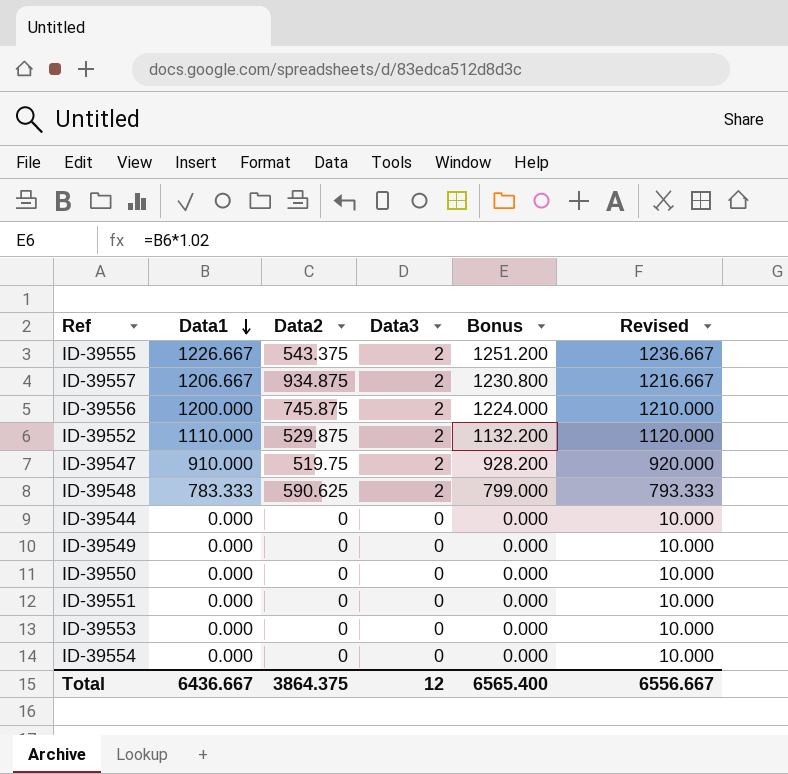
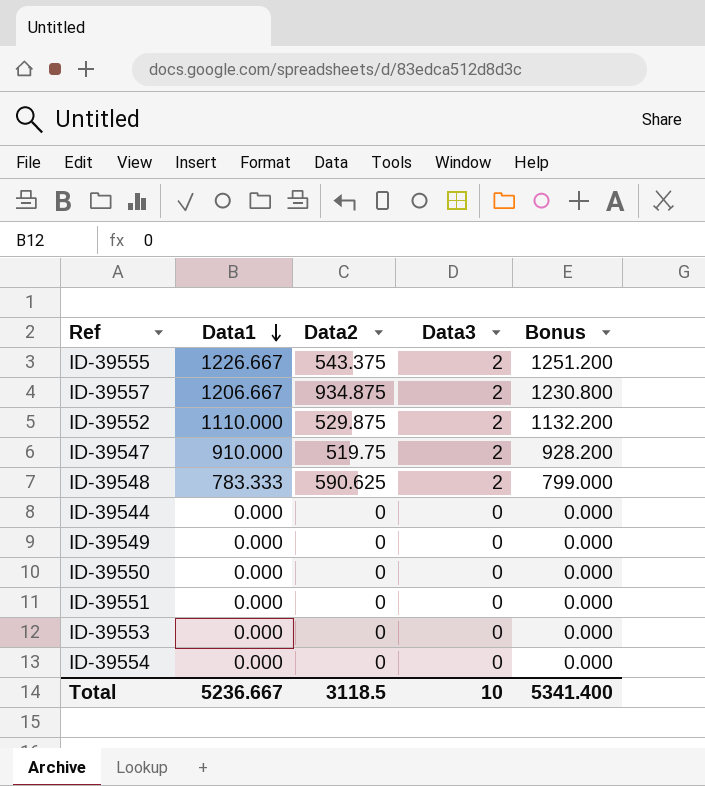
column Revised | formula: [Data1] + 10 -> none
row ID-39556: 1200.000 | 745.875 | 2 | 1224.000 | 1210.000 -> none
Total | Data1: 6436.667 -> 5236.667
Total | Data2: 3864.375 -> 3118.5
Total | Data3: 12 -> 10
Total | Bonus: 6565.400 -> 5341.400

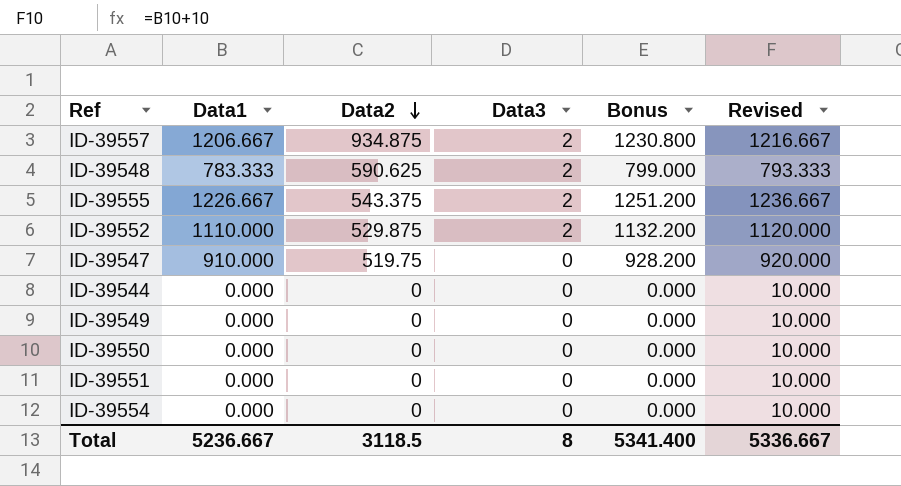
row order: Data1 descending -> Data2 descending
column Revised | formula: none -> [Data1] + 10
row ID-39553: 0.000 | 0 | 0 | 0.000 -> none
ID-39547 | Data3: 2 -> 0
Total | Data3: 10 -> 8

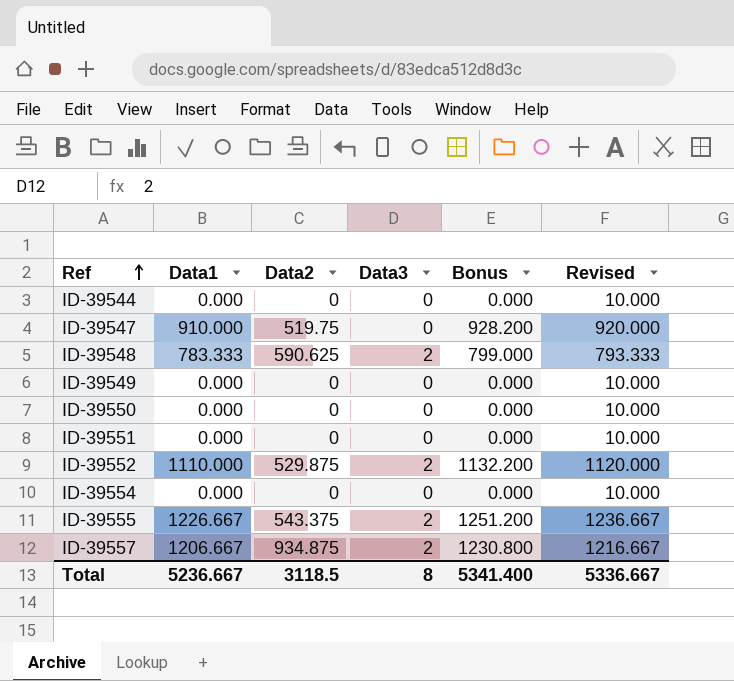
row order: Data2 descending -> Ref ascending

